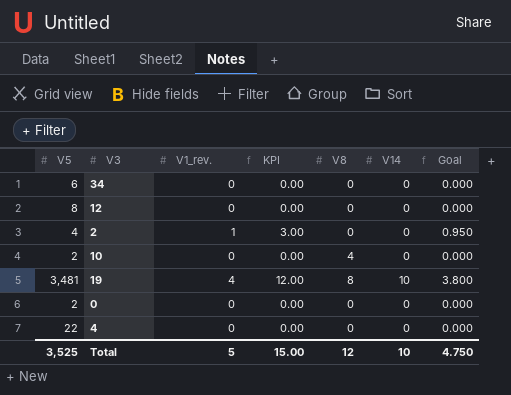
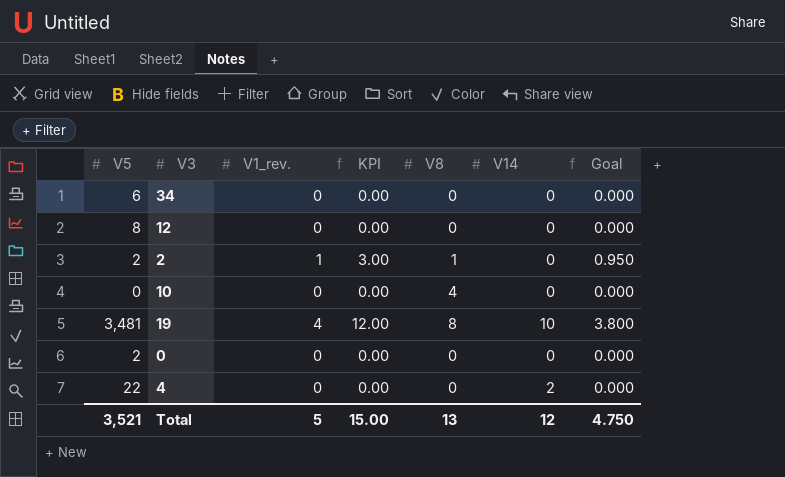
2 | V5: 4 -> 2
2 | V8: 0 -> 1
10 | V5: 2 -> 0
4 | V14: 0 -> 2
Total | V5: 3,525 -> 3,521
Total | V8: 12 -> 13
Total | V14: 10 -> 12

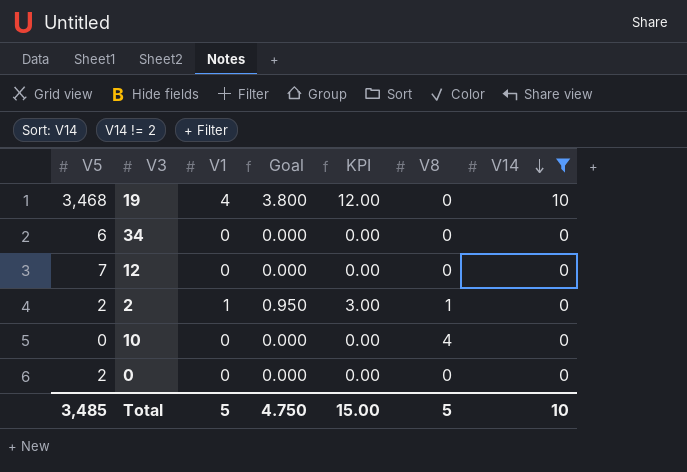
filter: none -> V14 != 2
row order: none -> V14 descending
column name: V1_rev. -> V1
column Goal | position: 7 -> 4
19 | V5: 3,481 -> 3,468
19 | V8: 8 -> 0
12 | V5: 8 -> 7
Total | V5: 3,521 -> 3,485
Total | V8: 13 -> 5
Total | V14: 12 -> 10

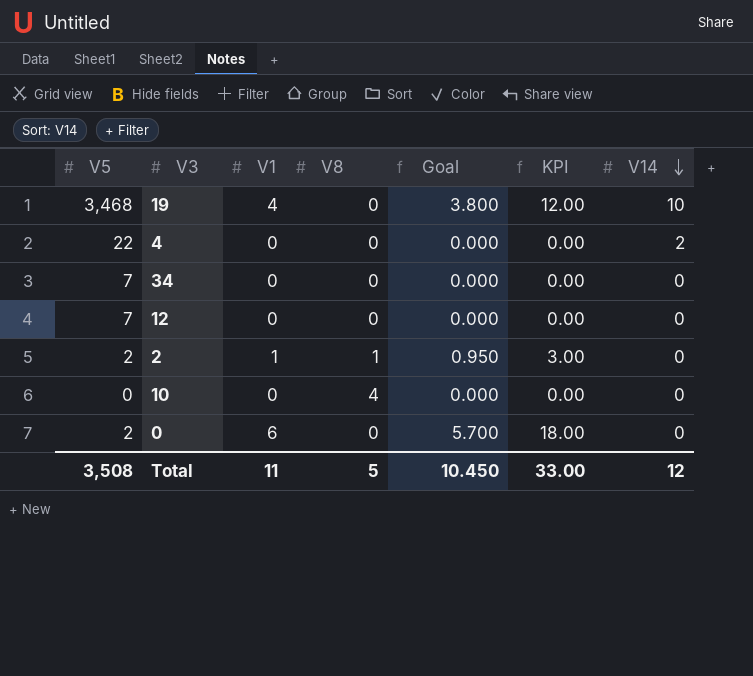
filter: V14 != 2 -> none
column V8 | position: 6 -> 4
34 | V5: 6 -> 7
0 | V1: 0 -> 6
0 | Goal: 0.000 -> 5.700
0 | KPI: 0.00 -> 18.00
Total | V5: 3,485 -> 3,508
Total | V1: 5 -> 11
Total | Goal: 4.750 -> 10.450
Total | KPI: 15.00 -> 33.00
Total | V14: 10 -> 12

